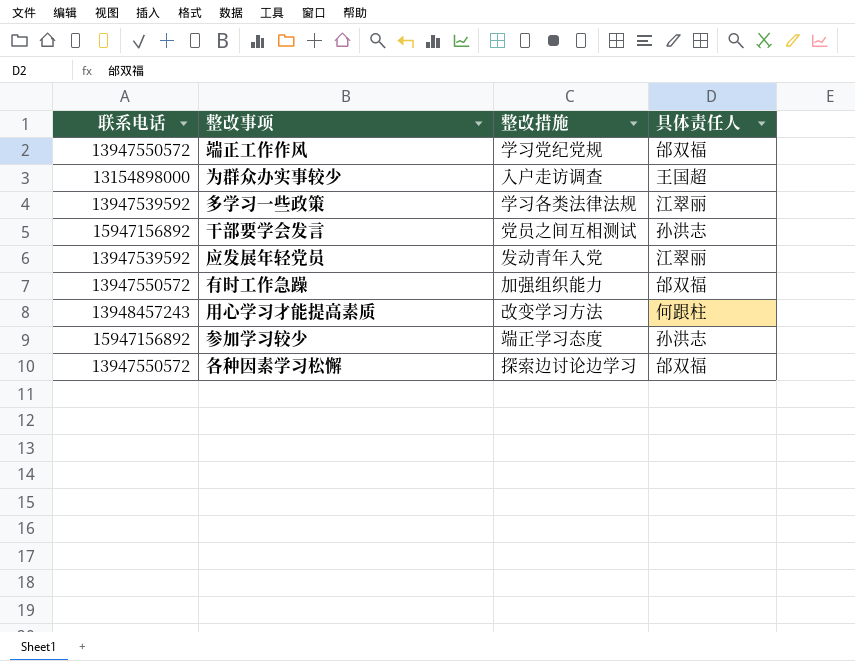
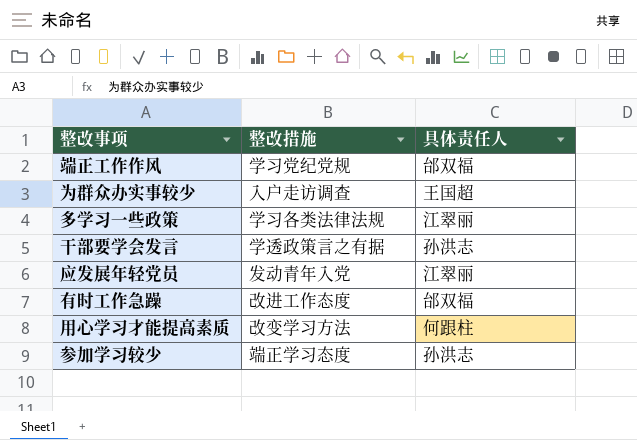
column 联系电话 | position: 1 -> none
row 各种因素学习松懈: 13947550572 | 探索边讨论边学习 | 邰双福 -> none
干部要学会发言 | 整改措施: 党员之间互相测试 -> 学透政策言之有据
有时工作急躁 | 整改措施: 加强组织能力 -> 改进工作态度

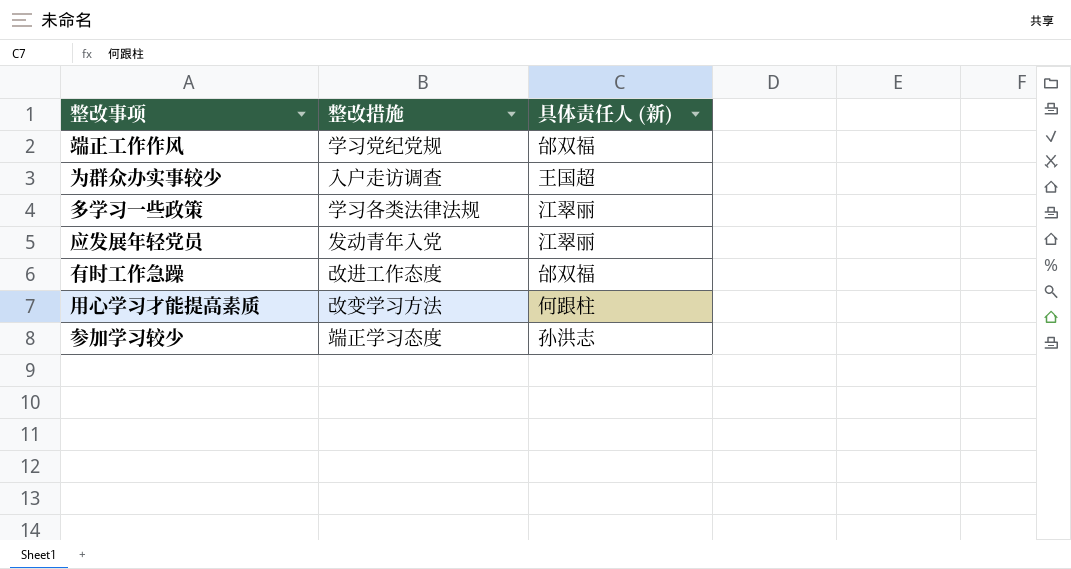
column name: 具体责任人 -> 具体责任人 (新)
row 干部要学会发言: 学透政策言之有据 | 孙洪志 -> none

